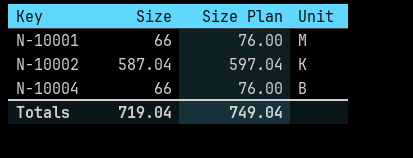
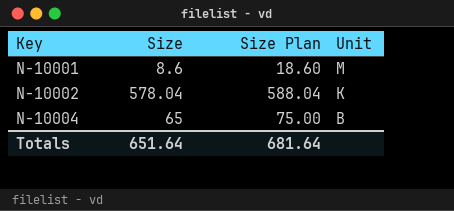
N-10001 | Size: 66 -> 8.6
N-10001 | Size Plan: 76.00 -> 18.60
N-10002 | Size: 587.04 -> 578.04
N-10002 | Size Plan: 597.04 -> 588.04
N-10004 | Size: 66 -> 65
N-10004 | Size Plan: 76.00 -> 75.00
Totals | Size: 719.04 -> 651.64
Totals | Size Plan: 749.04 -> 681.64

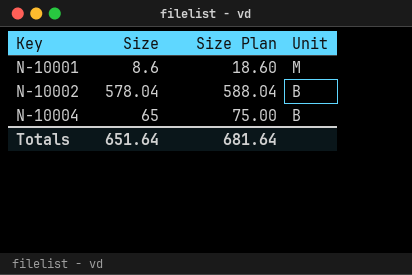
N-10002 | Unit: K -> B

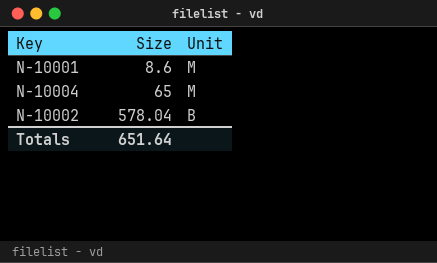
row order: Key ascending -> Size ascending
column Size Plan | formula: [Size] + 10 -> none
N-10004 | Unit: B -> M

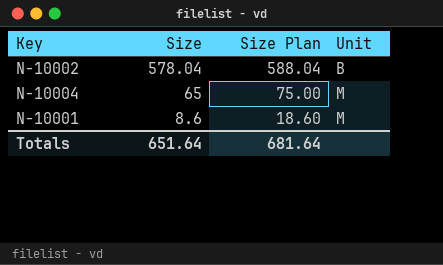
row order: Size ascending -> Size descending
column Size Plan | formula: none -> [Size] + 10

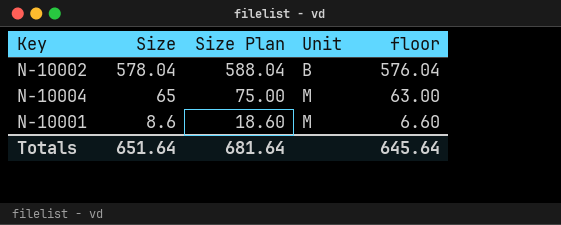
column floor | formula: none -> [Size] - 2

